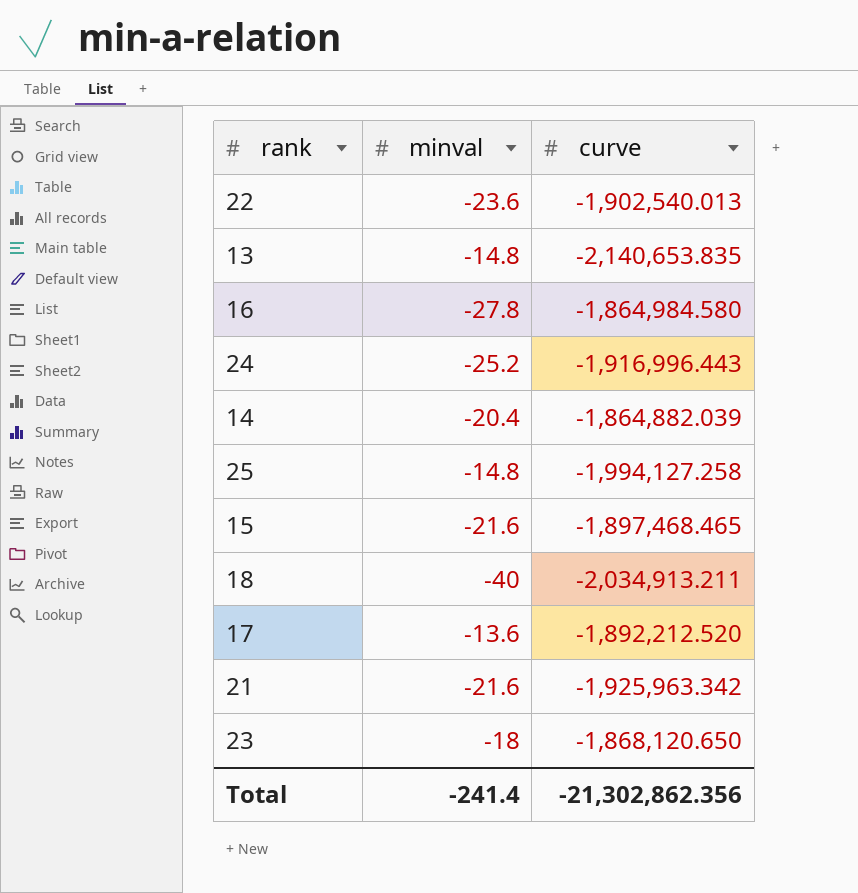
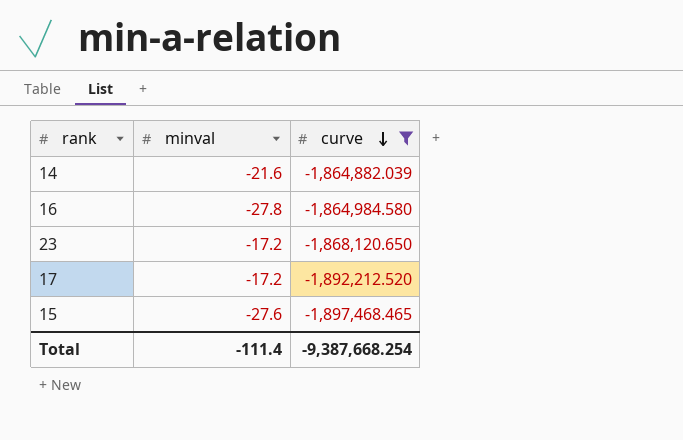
filter: none -> curve >= -1,897,468.465
row order: none -> curve descending
14 | minval: -20.4 -> -21.6
23 | minval: -18 -> -17.2
17 | minval: -13.6 -> -17.2
15 | minval: -21.6 -> -27.6
Total | minval: -241.4 -> -111.4
Total | curve: -21,302,862.356 -> -9,387,668.254

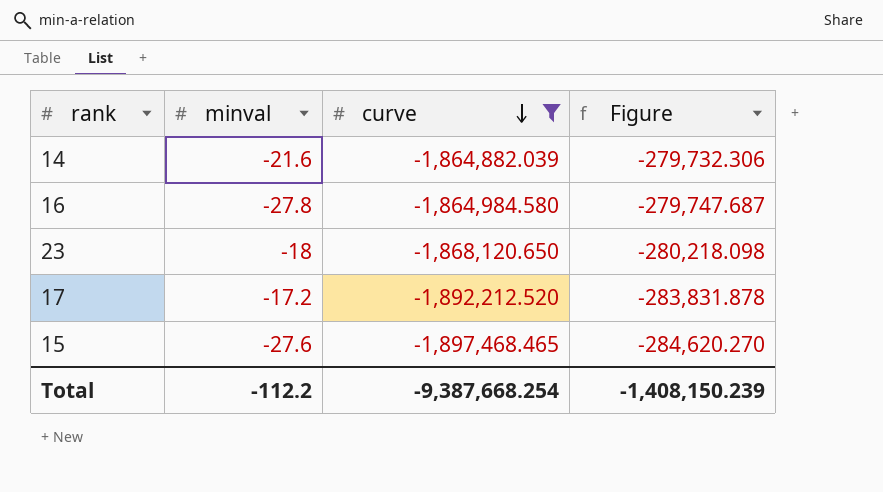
column Figure | formula: none -> [curve] * 0.15
23 | minval: -17.2 -> -18
Total | minval: -111.4 -> -112.2

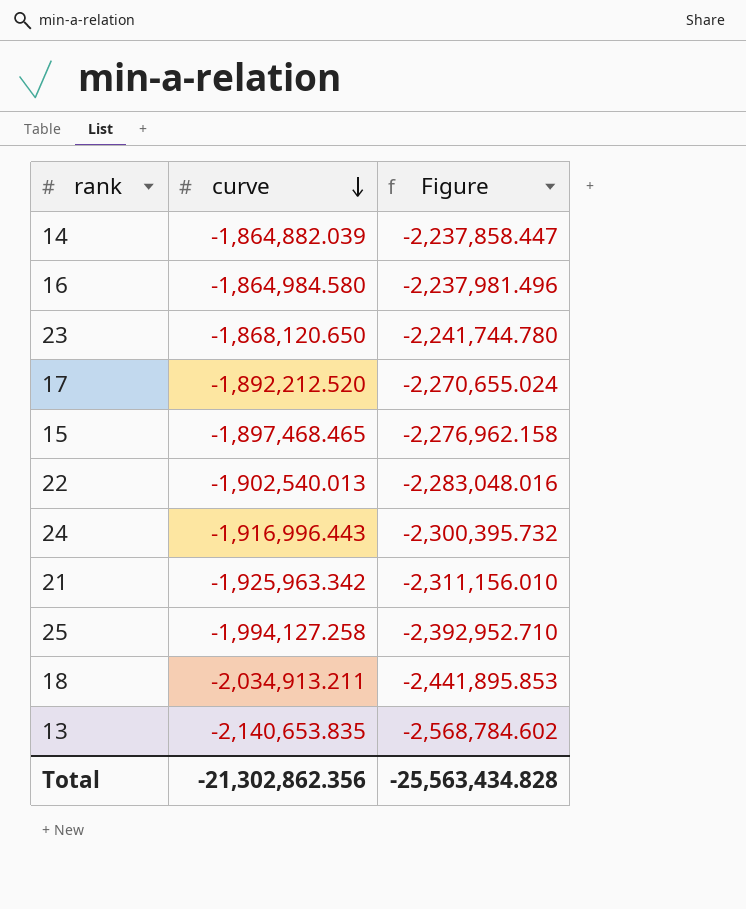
filter: curve >= -1,897,468.465 -> none
column minval | position: 2 -> none
column Figure | formula: [curve] * 0.15 -> [curve] * 1.2
Total | curve: -9,387,668.254 -> -21,302,862.356
Total | Figure: -1,408,150.239 -> -25,563,434.828

